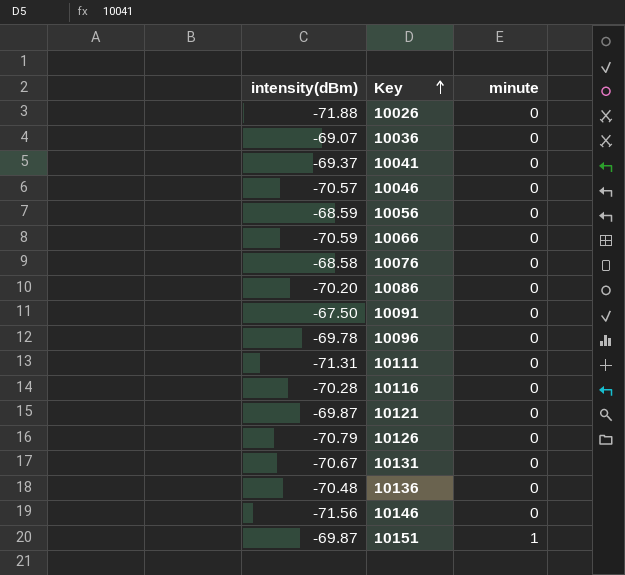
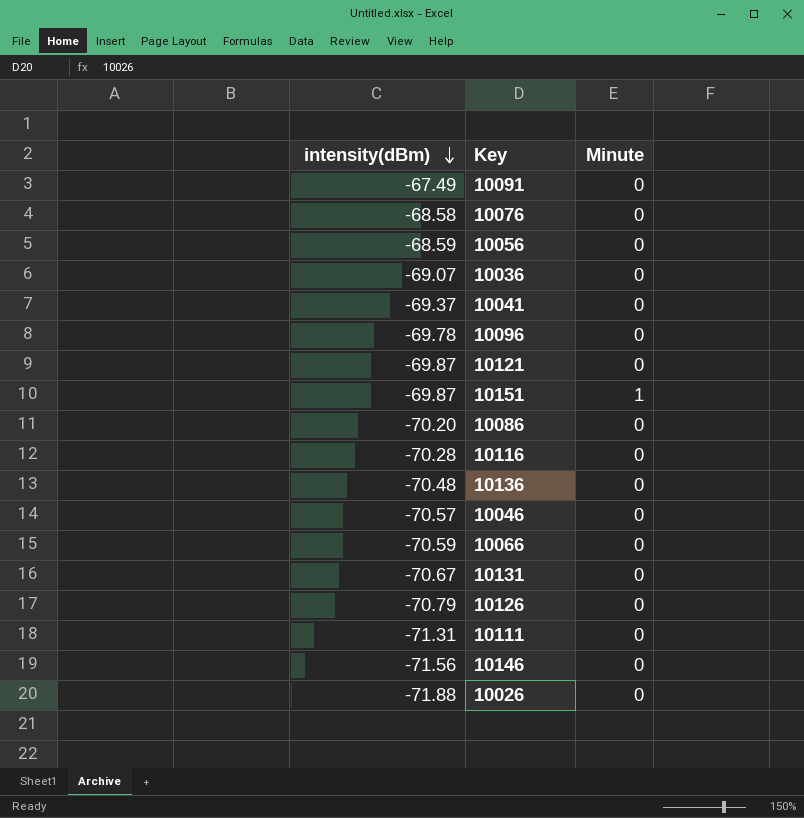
row order: Key ascending -> intensity(dBm) descending
column name: minute -> Minute
10091 | intensity(dBm): -67.50 -> -67.49

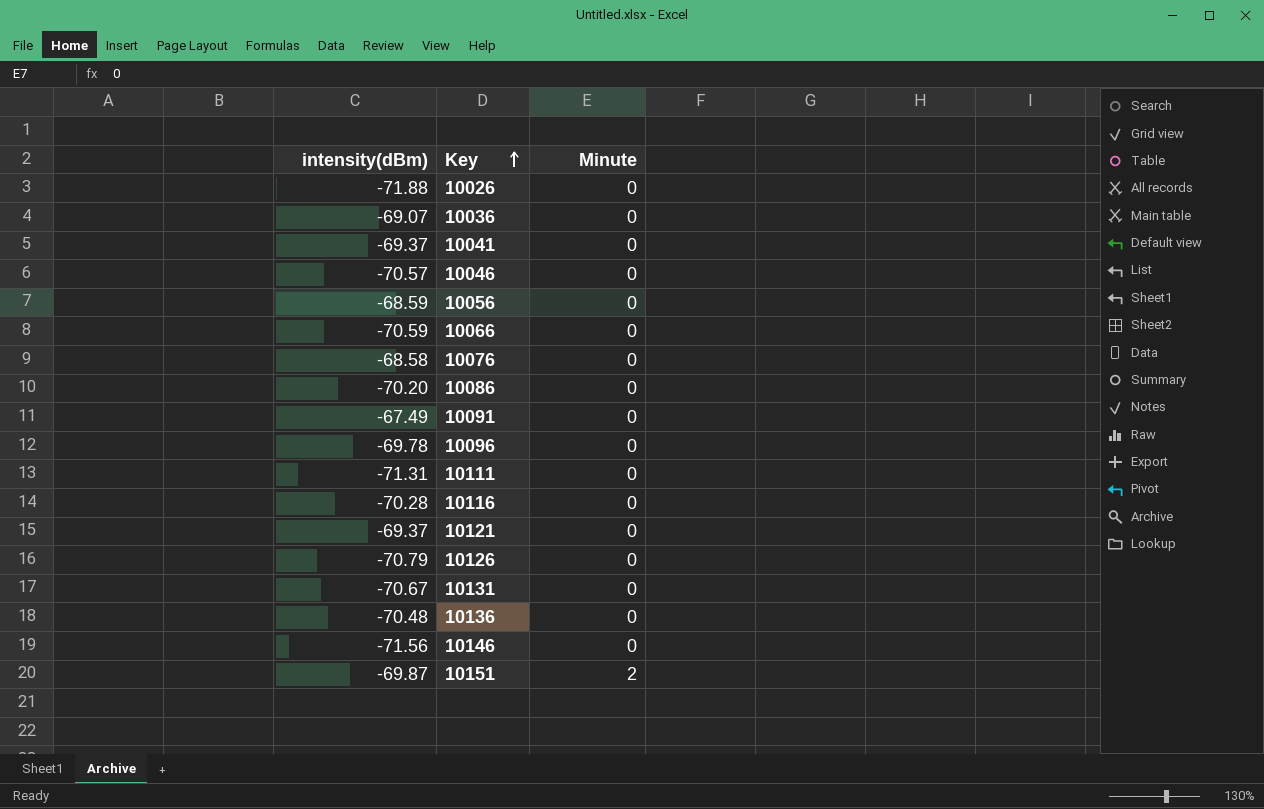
row order: intensity(dBm) descending -> Key ascending
10121 | intensity(dBm): -69.87 -> -69.37
10151 | Minute: 1 -> 2

